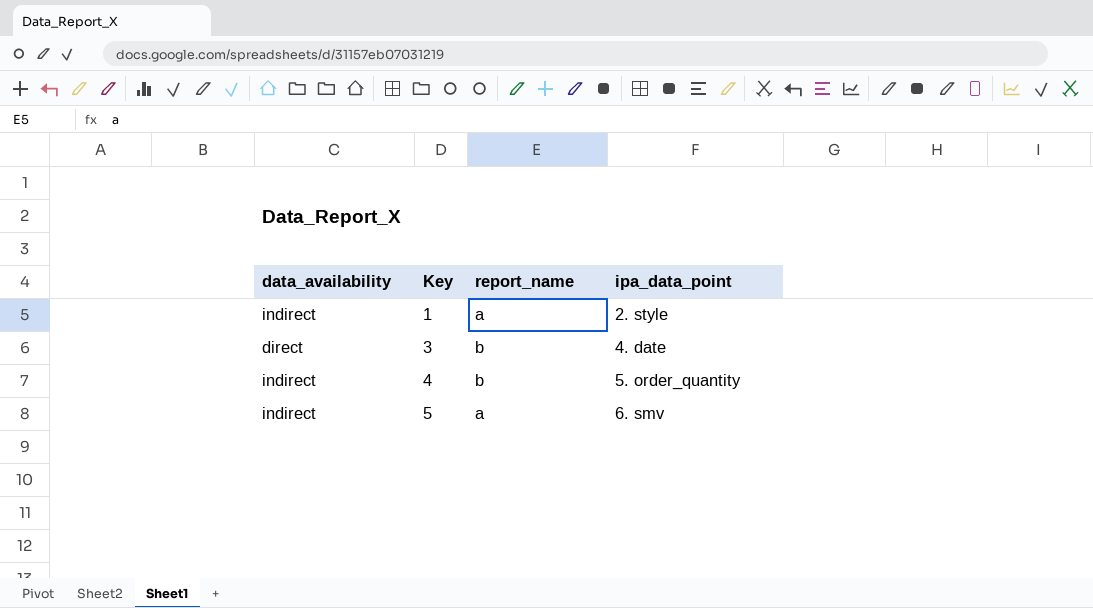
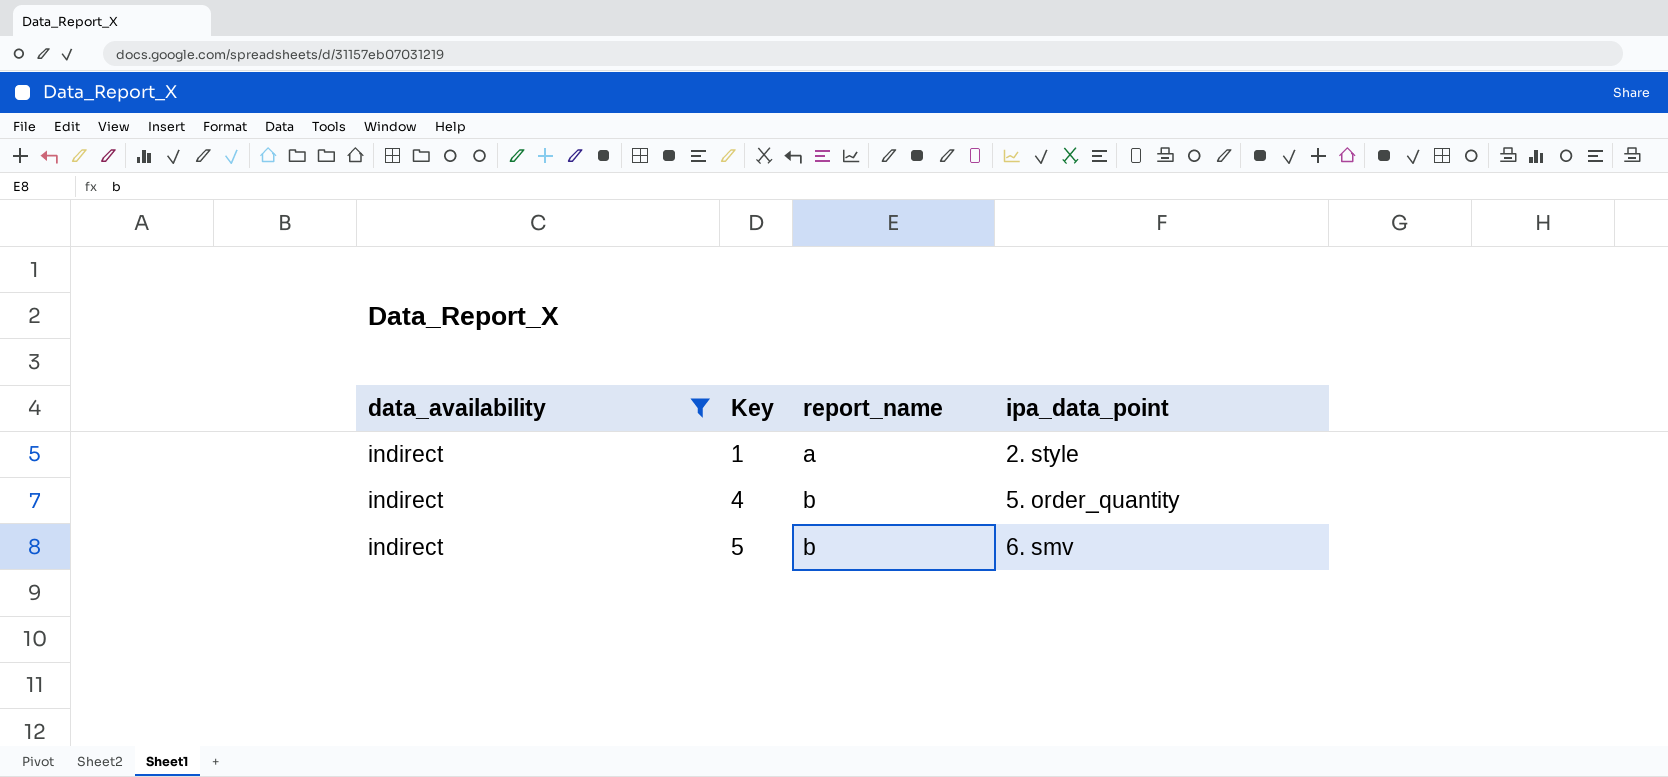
filter: none -> data_availability = indirect
5 | report_name: a -> b

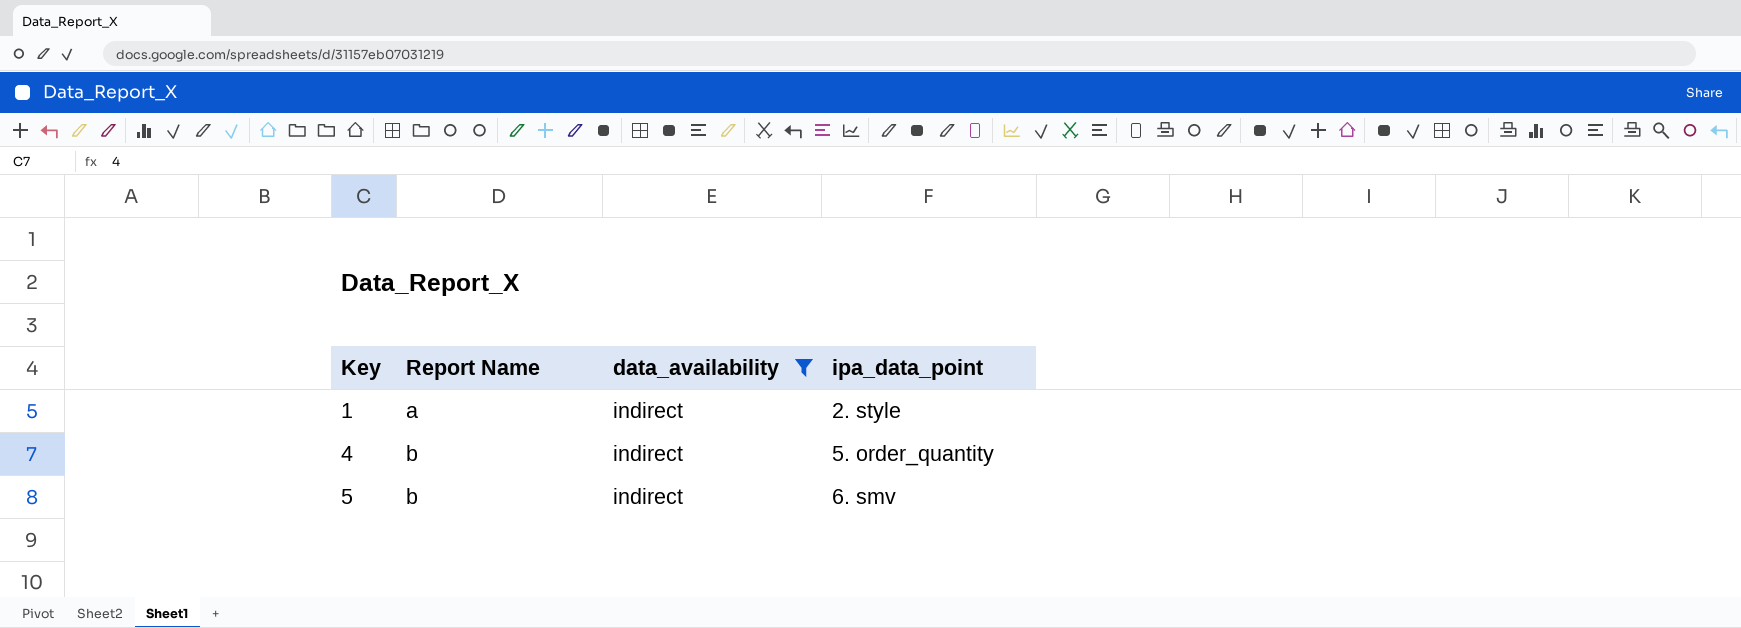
column name: report_name -> Report Name
column data_availability | position: 1 -> 3

